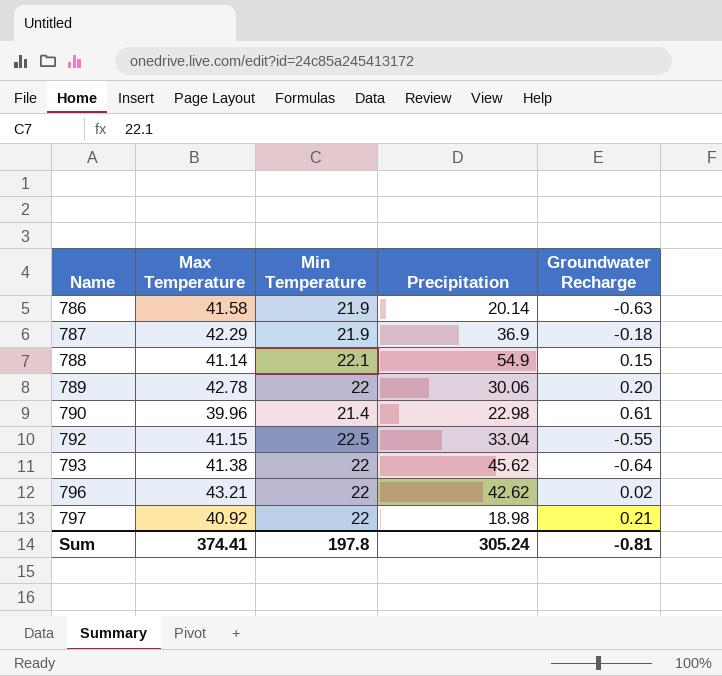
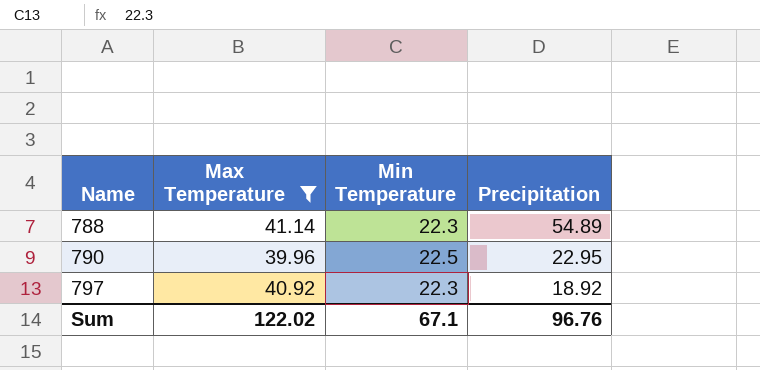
filter: none -> Max Temperature <= 41.14
column Groundwater Recharge | position: 5 -> none
788 | Min Temperature: 22.1 -> 22.3
788 | Precipitation: 54.9 -> 54.89
790 | Min Temperature: 21.4 -> 22.5
790 | Precipitation: 22.98 -> 22.95
797 | Min Temperature: 22 -> 22.3
797 | Precipitation: 18.98 -> 18.92
Sum | Max Temperature: 374.41 -> 122.02
Sum | Min Temperature: 197.8 -> 67.1
Sum | Precipitation: 305.24 -> 96.76

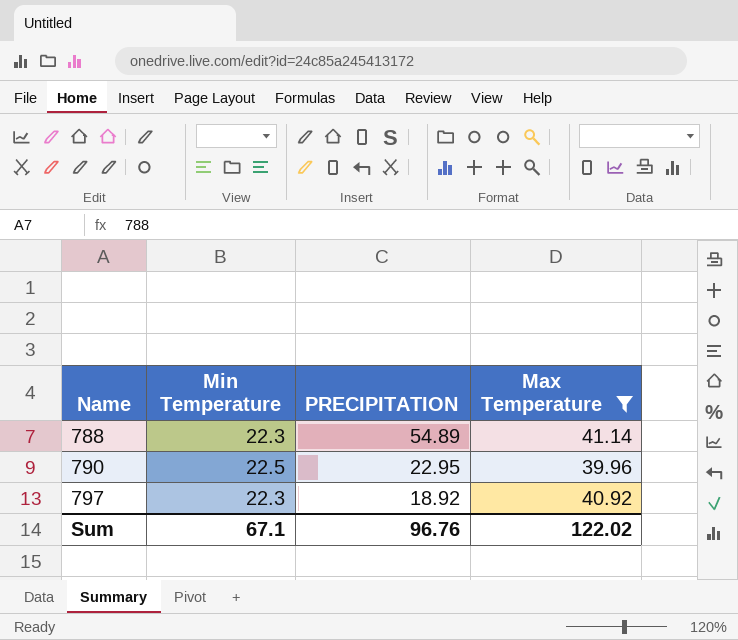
column name: Precipitation -> PRECIPITATION
column Max Temperature | position: 2 -> 4

